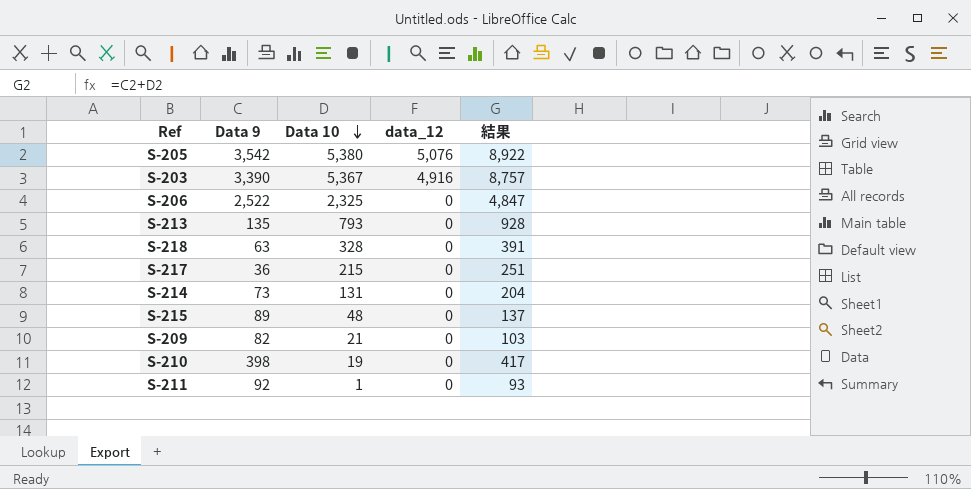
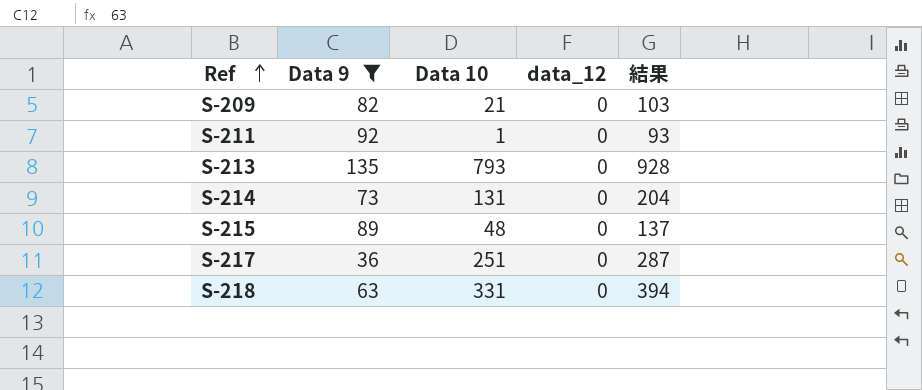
filter: none -> Data 9 <= 135
row order: Data 10 descending -> Ref ascending
S-217 | Data 10: 215 -> 251
S-217 | 結果: 251 -> 287
S-218 | Data 10: 328 -> 331
S-218 | 結果: 391 -> 394

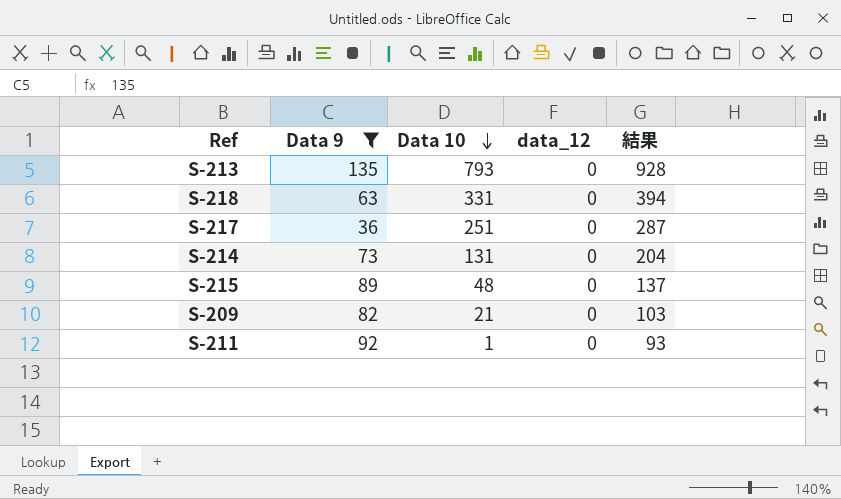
row order: Ref ascending -> Data 10 descending

